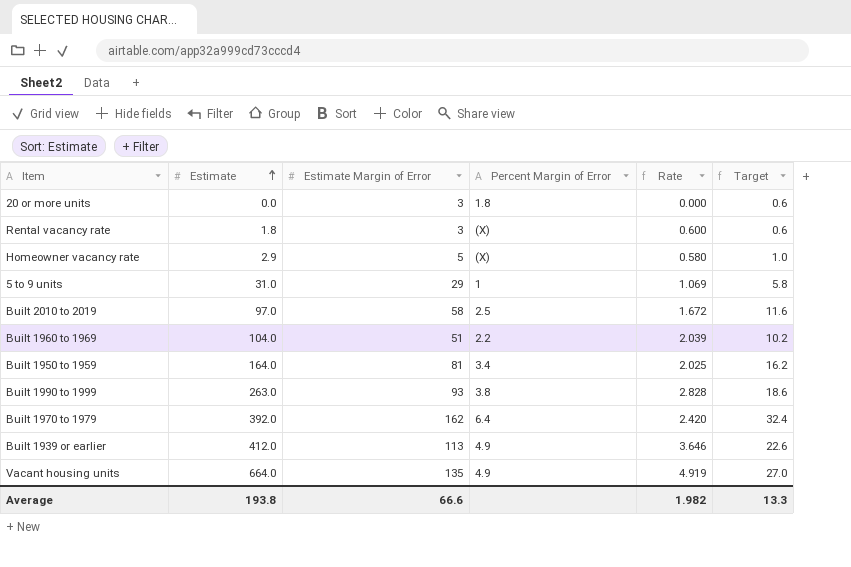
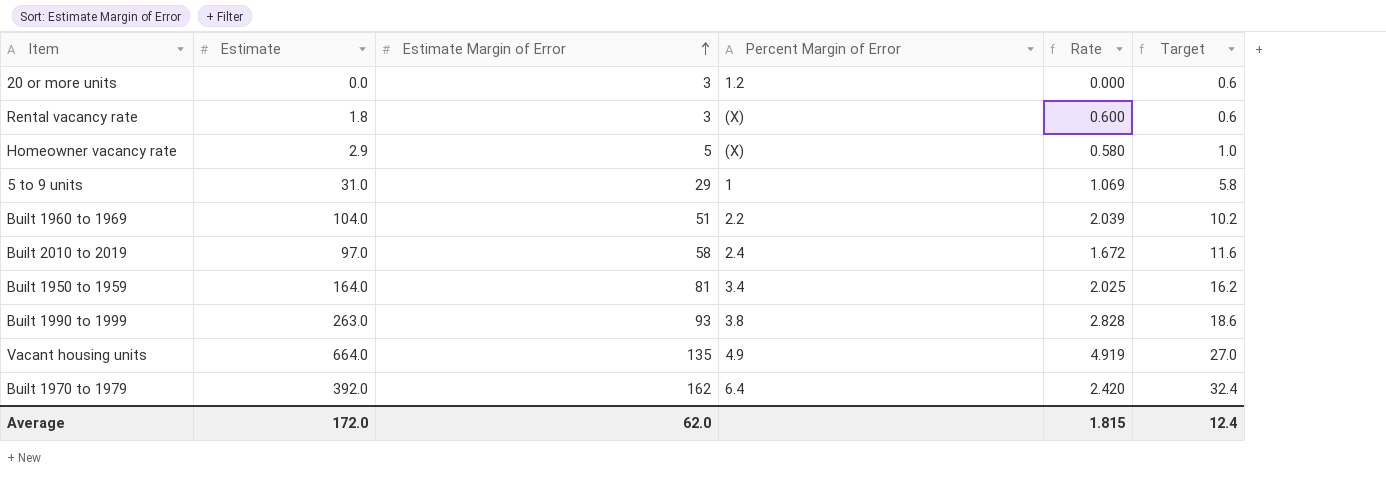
row order: Estimate ascending -> Estimate Margin of Error ascending
row Built 1939 or earlier: 412.0 | 113 | 4.9 | 3.646 | 22.6 -> none
20 or more units | Percent Margin of Error: 1.8 -> 1.2
Built 2010 to 2019 | Percent Margin of Error: 2.5 -> 2.4
Average | Estimate: 193.8 -> 172.0
Average | Estimate Margin of Error: 66.6 -> 62.0
Average | Rate: 1.982 -> 1.815
Average | Target: 13.3 -> 12.4

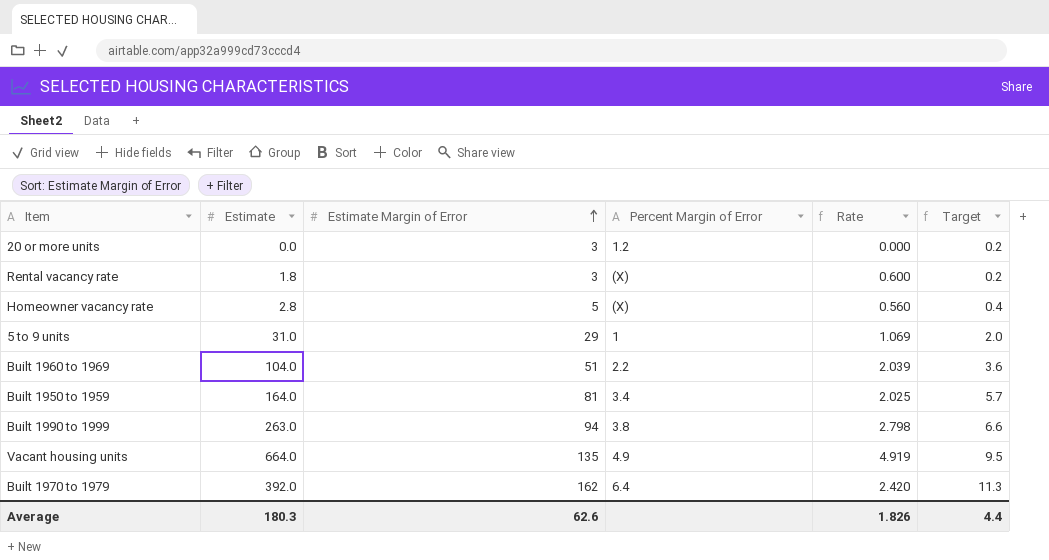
column Target | formula: [Estimate Margin of Error] * 0.2 -> [Estimate Margin of Error] * 0.07
row Built 2010 to 2019: 97.0 | 58 | 2.4 | 1.672 | 11.6 -> none
Homeowner vacancy rate | Estimate: 2.9 -> 2.8
Homeowner vacancy rate | Rate: 0.580 -> 0.560
Built 1990 to 1999 | Estimate Margin of Error: 93 -> 94
Built 1990 to 1999 | Rate: 2.828 -> 2.798
Average | Estimate: 172.0 -> 180.3
Average | Estimate Margin of Error: 62.0 -> 62.6
Average | Rate: 1.815 -> 1.826
Average | Target: 12.4 -> 4.4

